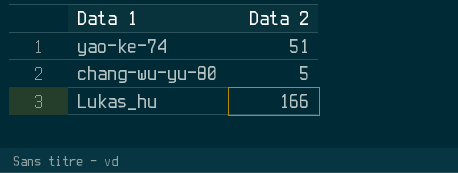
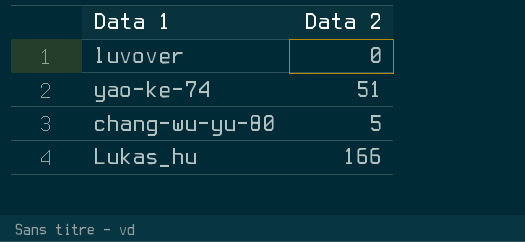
row luvover: none -> 0

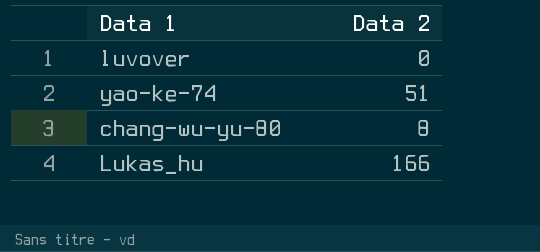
chang-wu-yu-80 | Data 2: 5 -> 8

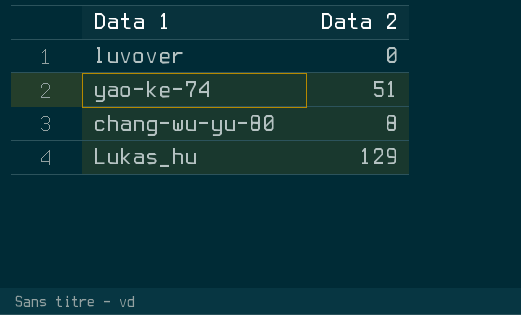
Lukas_hu | Data 2: 166 -> 129

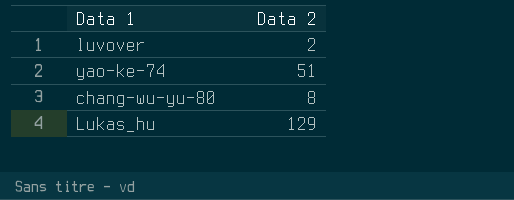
luvover | Data 2: 0 -> 2

